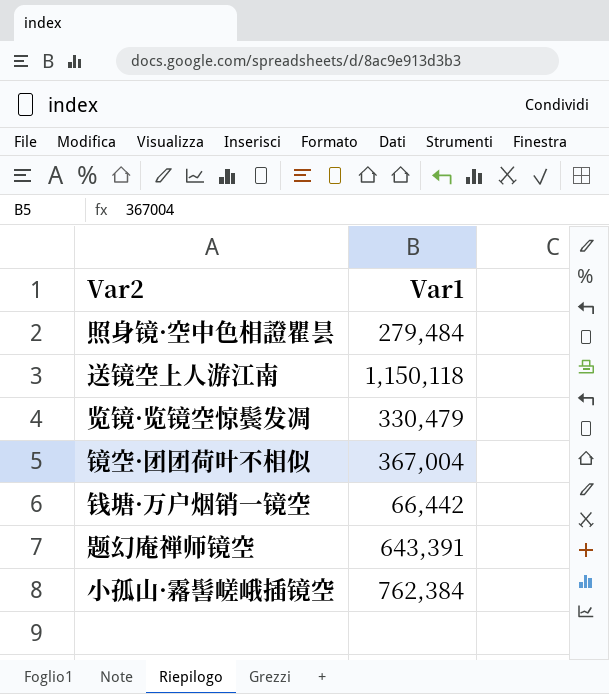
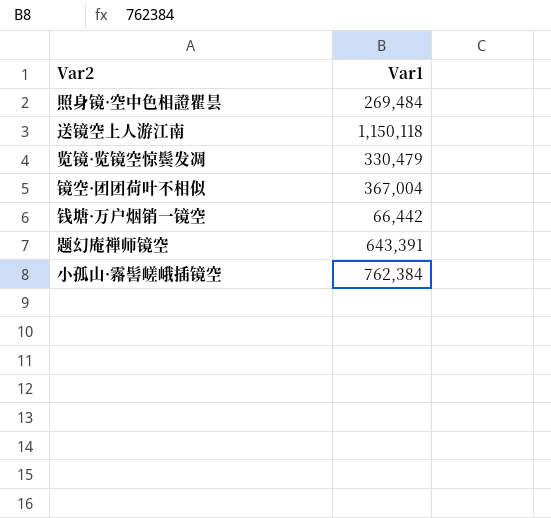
照身镜·空中色相證瞿昙 | Var1: 279,484 -> 269,484

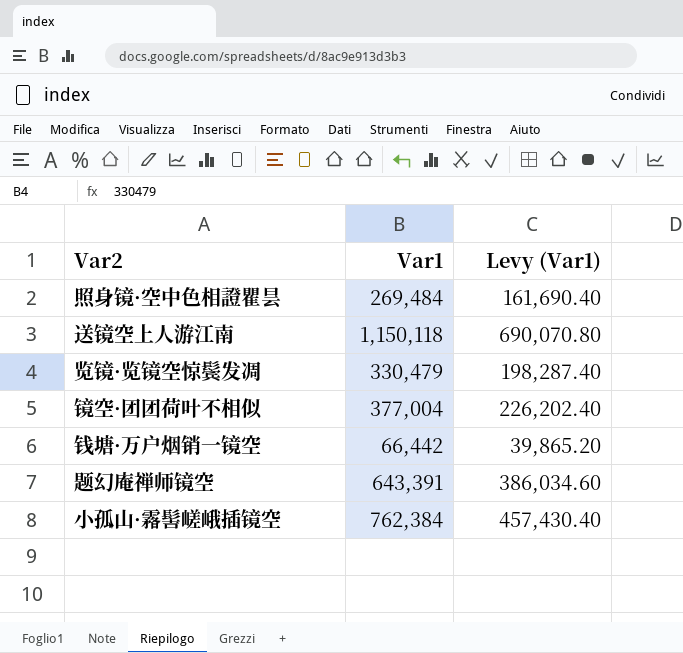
column Levy (Var1) | formula: none -> [Var1] * 0.6
镜空·团团荷叶不相似 | Var1: 367,004 -> 377,004

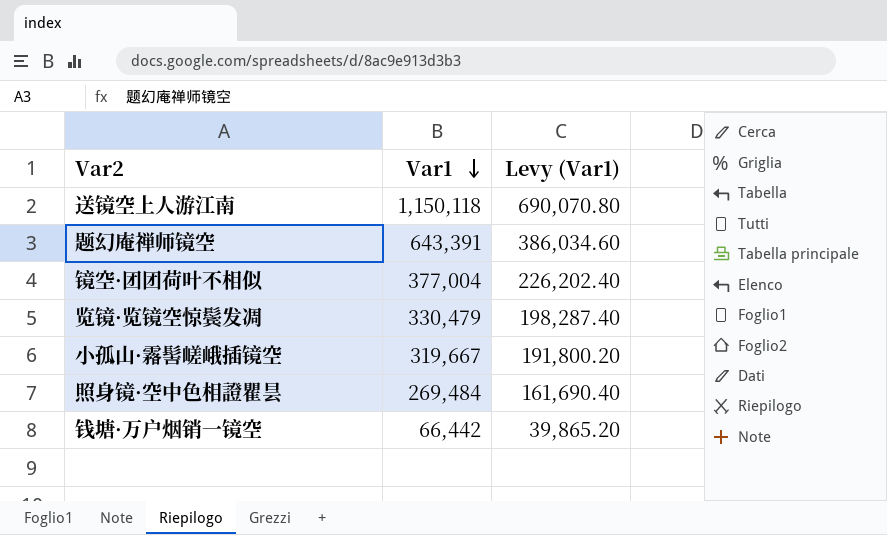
row order: none -> Var1 descending
小孤山·霿髻嵯峨插镜空 | Var1: 762,384 -> 319,667
小孤山·霿髻嵯峨插镜空 | Levy (Var1): 457,430.40 -> 191,800.20

